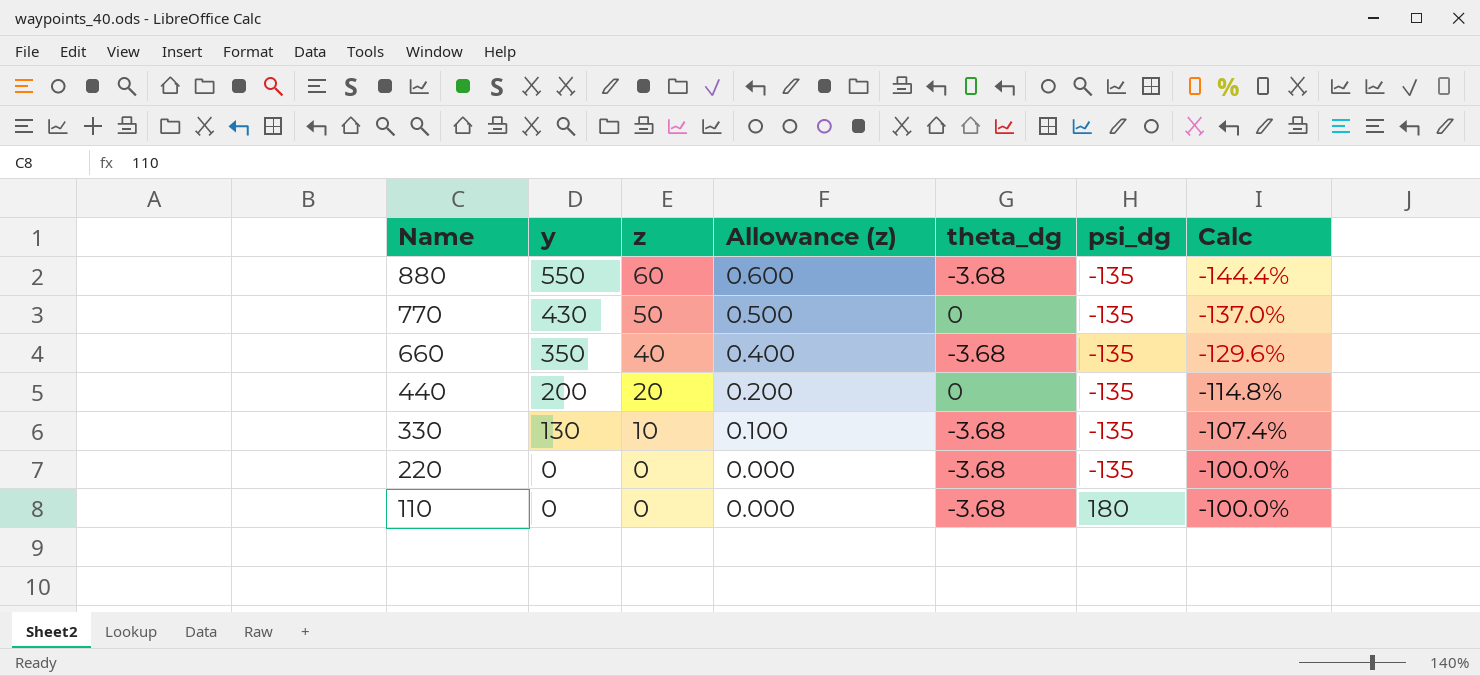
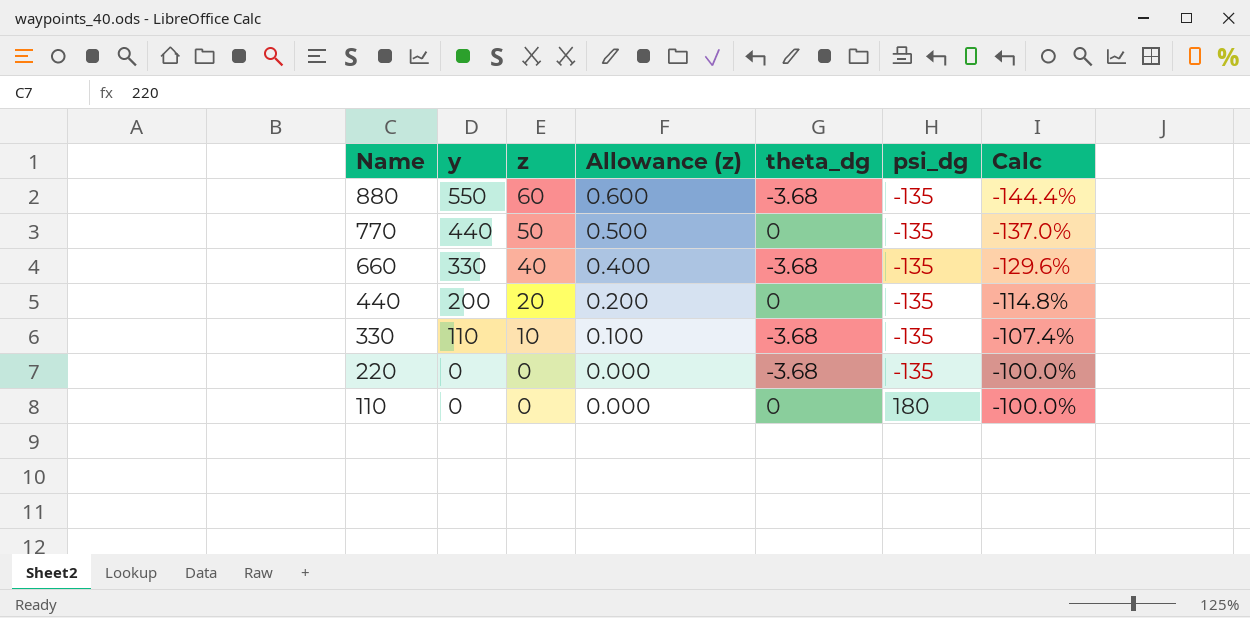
770 | y: 430 -> 440
660 | y: 350 -> 330
330 | y: 130 -> 110
110 | theta_dg: -3.68 -> 0

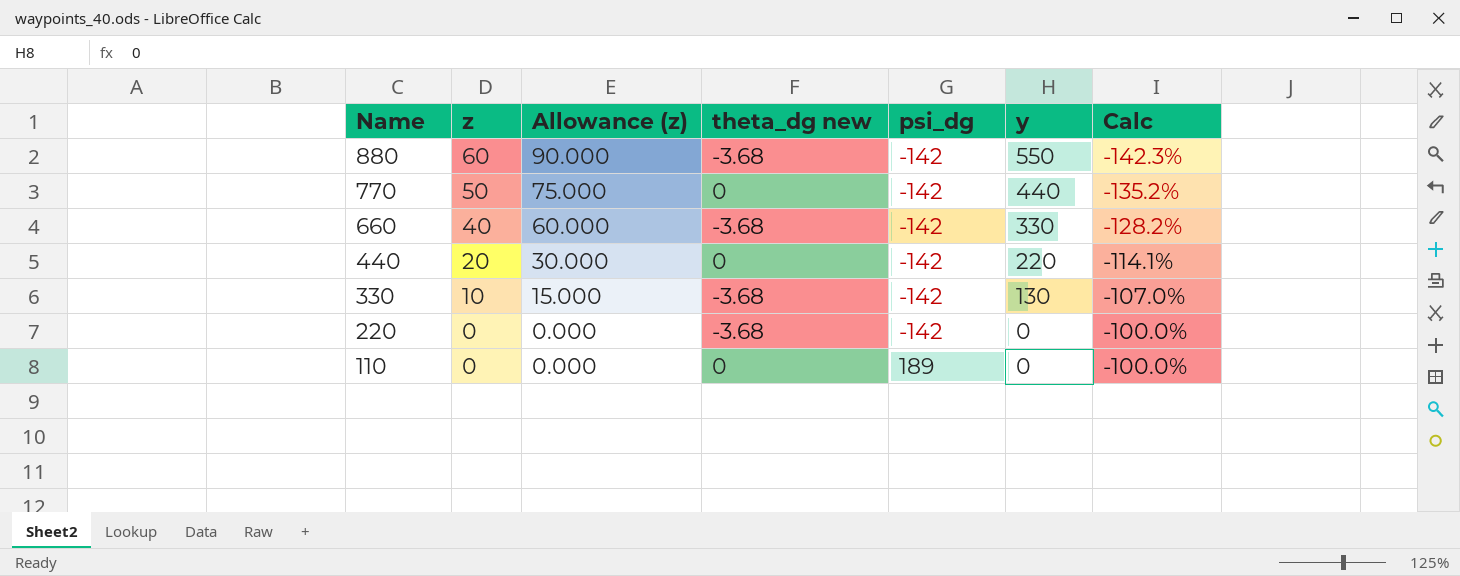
column Allowance (z) | formula: [z] * 0.01 -> [z] * 1.5
column name: theta_dg -> theta_dg new
column y | position: 2 -> 6
880 | psi_dg: -135 -> -142
880 | Calc: -144.4% -> -142.3%
770 | psi_dg: -135 -> -142
770 | Calc: -137.0% -> -135.2%
660 | psi_dg: -135 -> -142
660 | Calc: -129.6% -> -128.2%
440 | psi_dg: -135 -> -142
440 | y: 200 -> 220
440 | Calc: -114.8% -> -114.1%
330 | psi_dg: -135 -> -142
330 | y: 110 -> 130
330 | Calc: -107.4% -> -107.0%
220 | psi_dg: -135 -> -142
110 | psi_dg: 180 -> 189

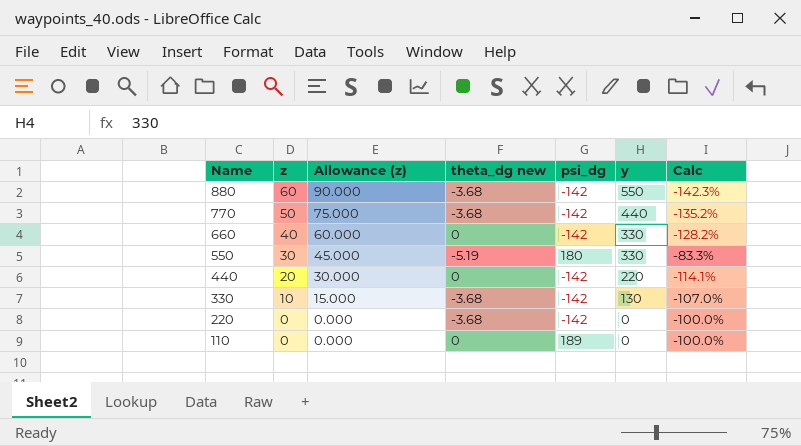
770 | theta_dg new: 0 -> -3.68
660 | theta_dg new: -3.68 -> 0
row 550: none -> 30 | 45.000 | -5.19 | 180 | 330 | -83.3%

